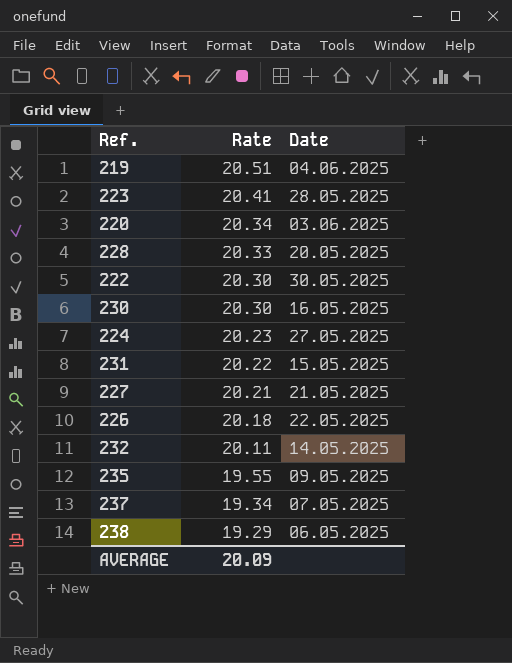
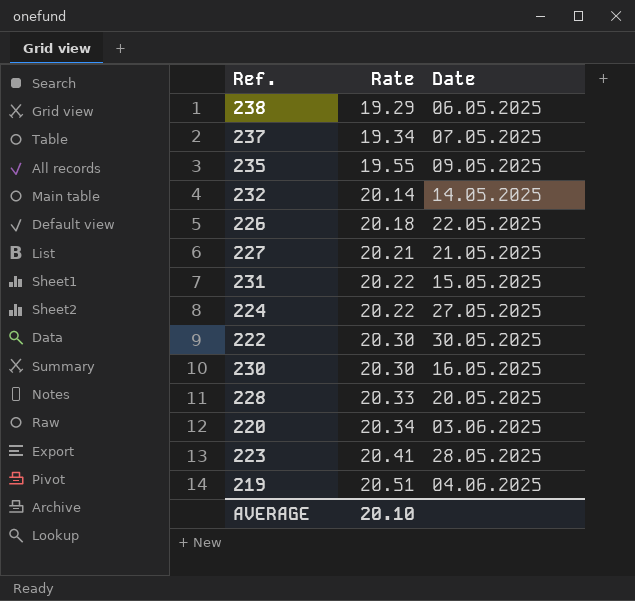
row order: Rate descending -> Rate ascending
232 | Rate: 20.11 -> 20.14
224 | Rate: 20.23 -> 20.22
AVERAGE | Rate: 20.09 -> 20.10

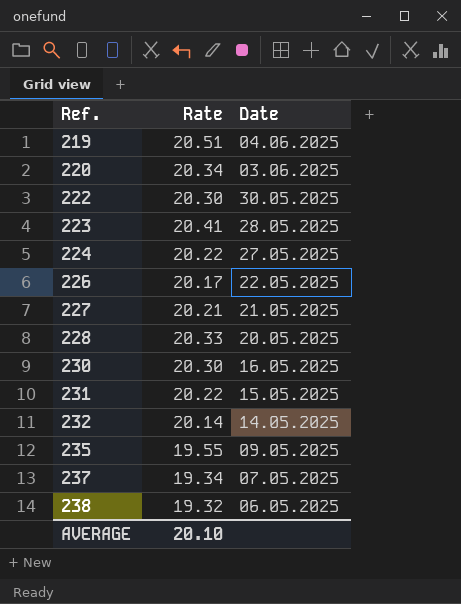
row order: Rate ascending -> Ref. ascending
226 | Rate: 20.18 -> 20.17
238 | Rate: 19.29 -> 19.32

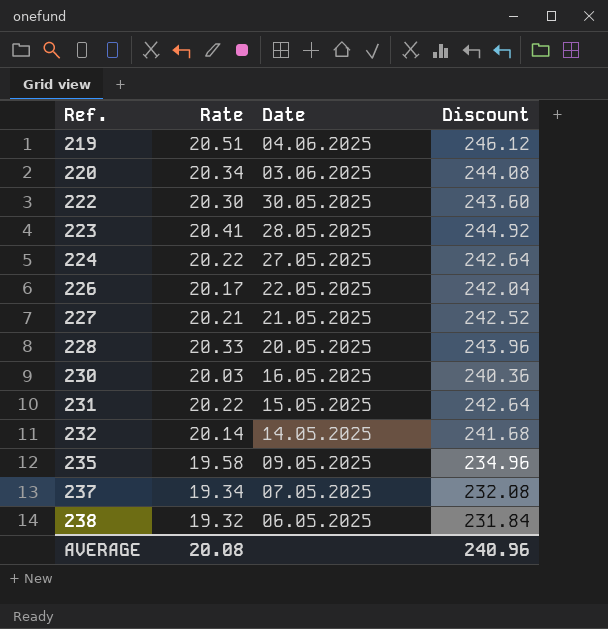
column Discount | formula: none -> [Rate] * 12
230 | Rate: 20.30 -> 20.03
235 | Rate: 19.55 -> 19.58
AVERAGE | Rate: 20.10 -> 20.08

